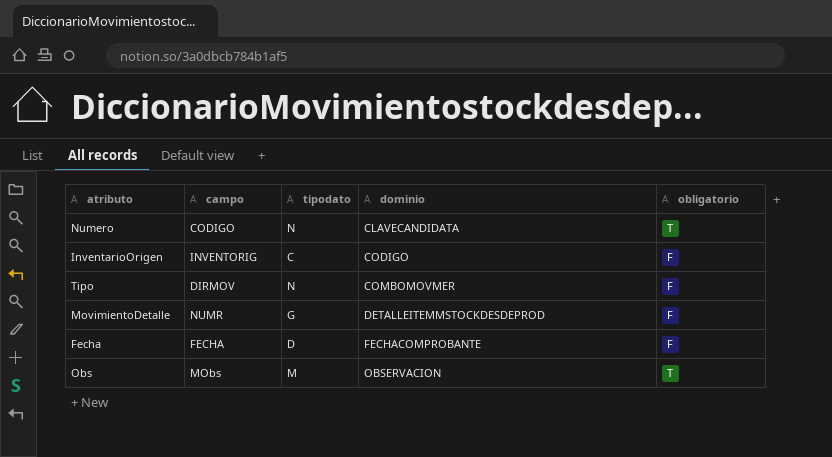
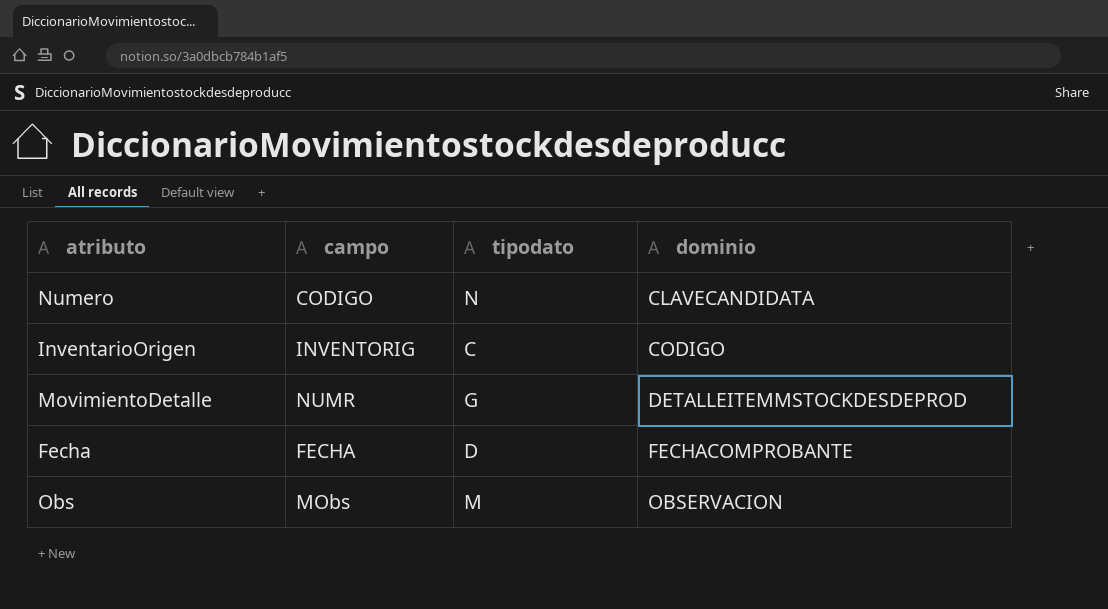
column obligatorio | position: 5 -> none
row Tipo: DIRMOV | N | COMBOMOVMER | F -> none

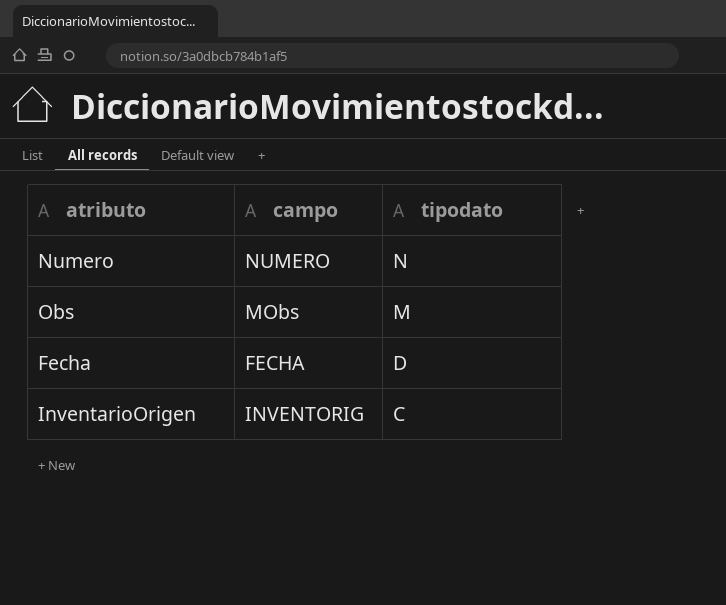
row order: dominio ascending -> tipodato descending
column dominio | position: 4 -> none
row MovimientoDetalle: NUMR | G | DETALLEITEMMSTOCKDESDEPROD -> none
Numero | campo: CODIGO -> NUMERO

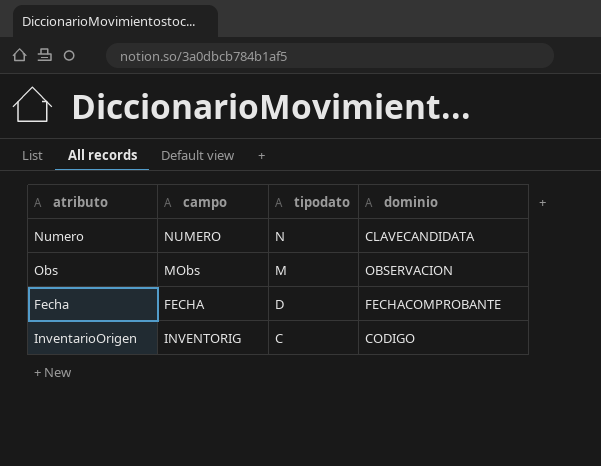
column dominio | position: none -> 4

